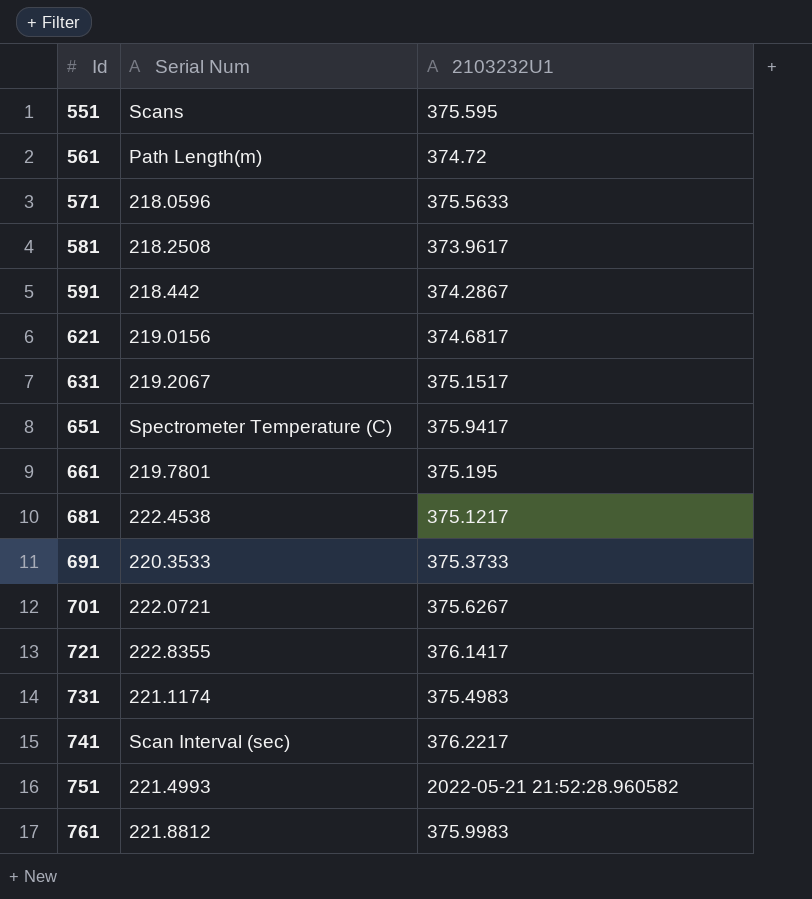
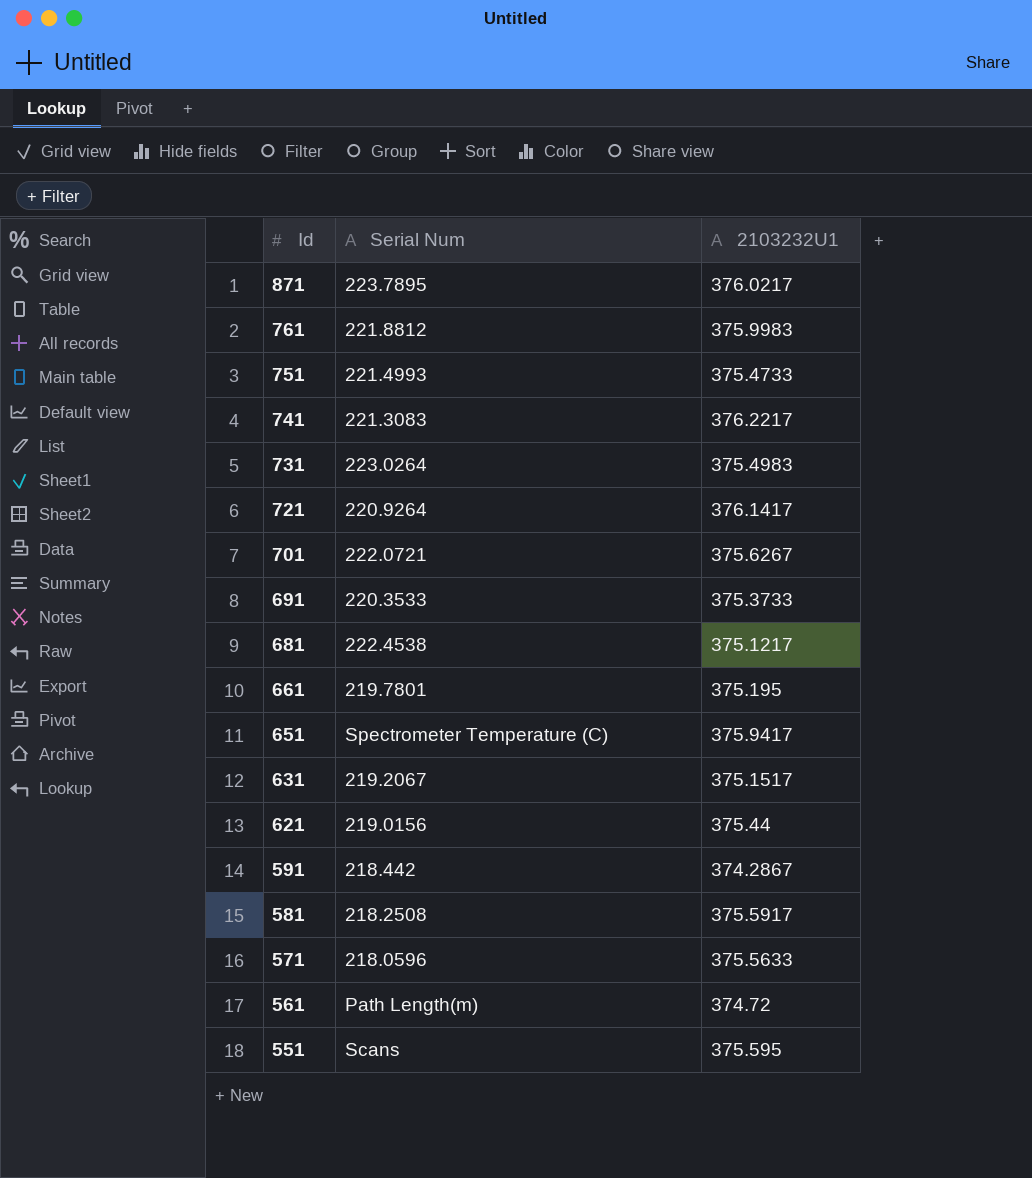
row order: Id ascending -> Id descending
row 871: none -> 223.7895 | 376.0217
751 | 2103232U1: 2022-05-21 21:52:28.960582 -> 375.4733
741 | Serial Num: Scan Interval (sec) -> 221.3083
731 | Serial Num: 221.1174 -> 223.0264
721 | Serial Num: 222.8355 -> 220.9264
621 | 2103232U1: 374.6817 -> 375.44
581 | 2103232U1: 373.9617 -> 375.5917

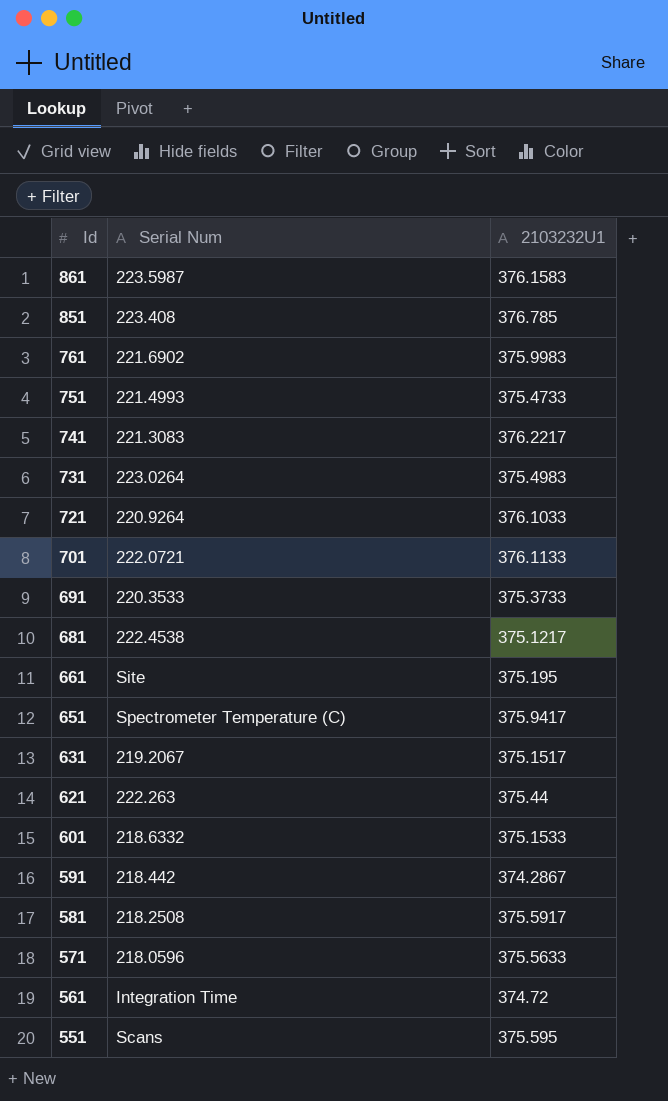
row 871: 223.7895 | 376.0217 -> none
row 861: none -> 223.5987 | 376.1583
row 851: none -> 223.408 | 376.785
761 | Serial Num: 221.8812 -> 221.6902
721 | 2103232U1: 376.1417 -> 376.1033
701 | 2103232U1: 375.6267 -> 376.1133
661 | Serial Num: 219.7801 -> Site
621 | Serial Num: 219.0156 -> 222.263
row 601: none -> 218.6332 | 375.1533
561 | Serial Num: Path Length(m) -> Integration Time

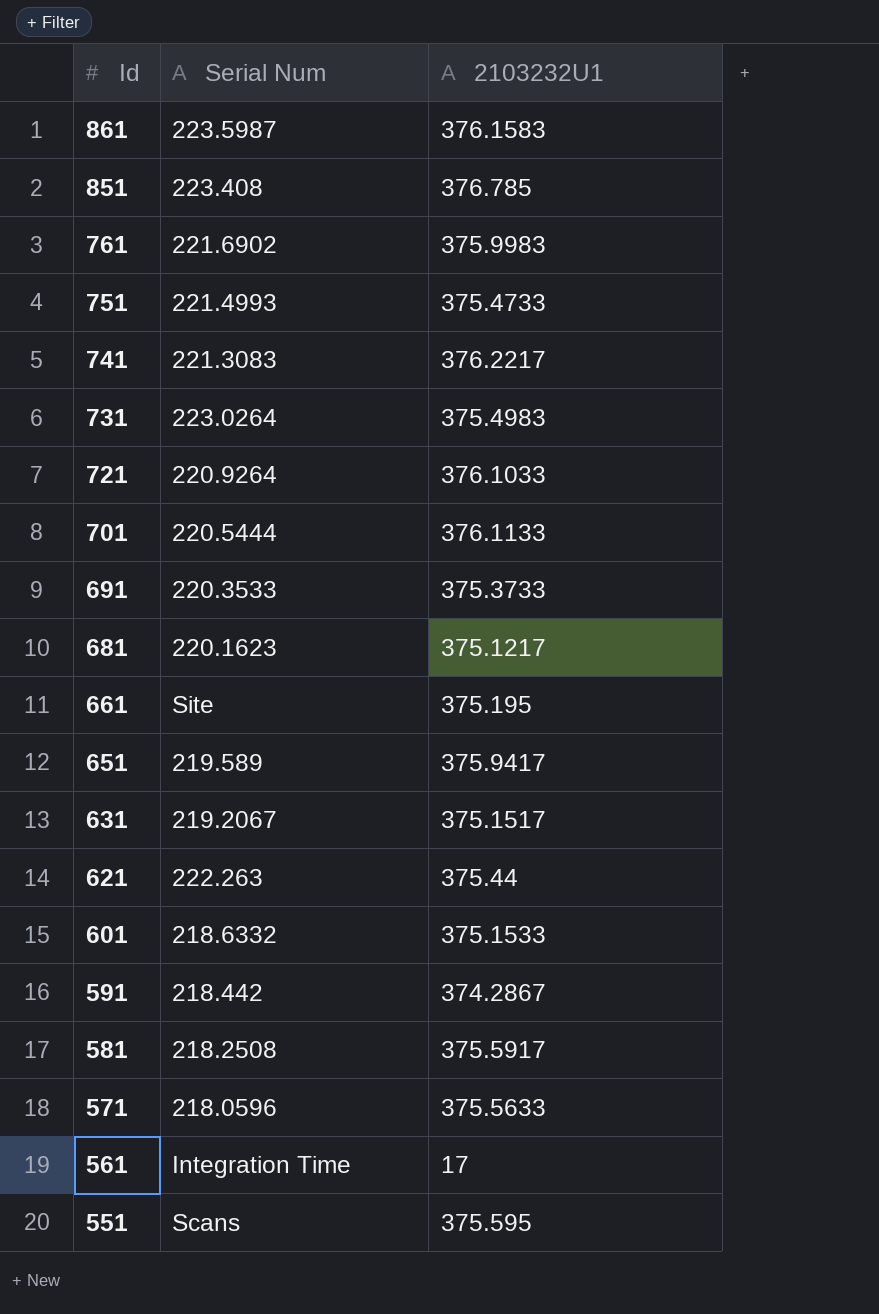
701 | Serial Num: 222.0721 -> 220.5444
681 | Serial Num: 222.4538 -> 220.1623
651 | Serial Num: Spectrometer Temperature (C) -> 219.589
561 | 2103232U1: 374.72 -> 17

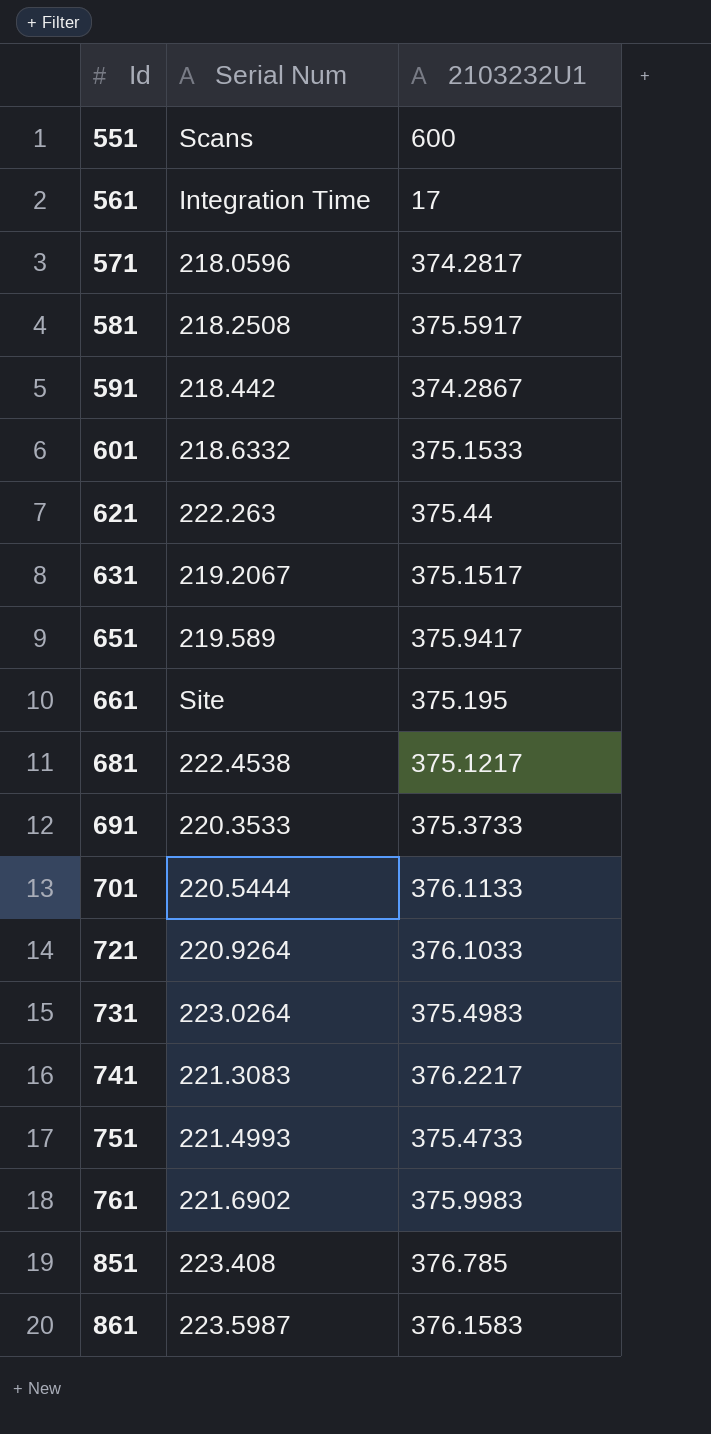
row order: Id descending -> Id ascending
551 | 2103232U1: 375.595 -> 600
571 | 2103232U1: 375.5633 -> 374.2817
681 | Serial Num: 220.1623 -> 222.4538

